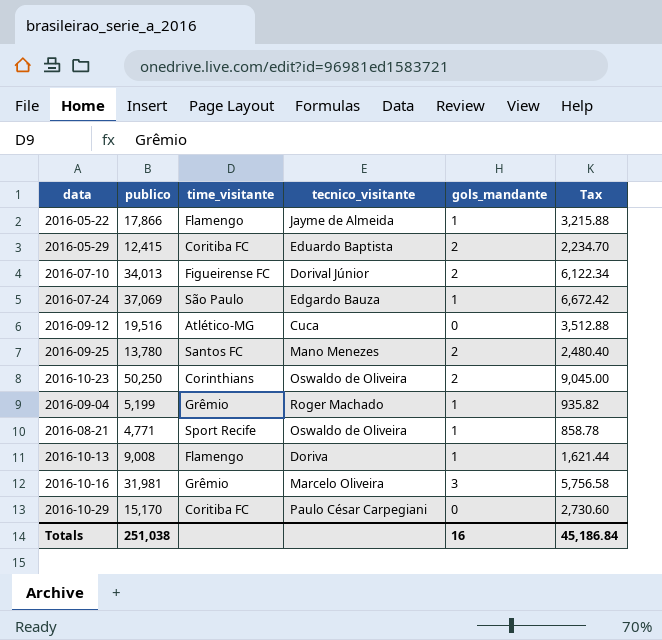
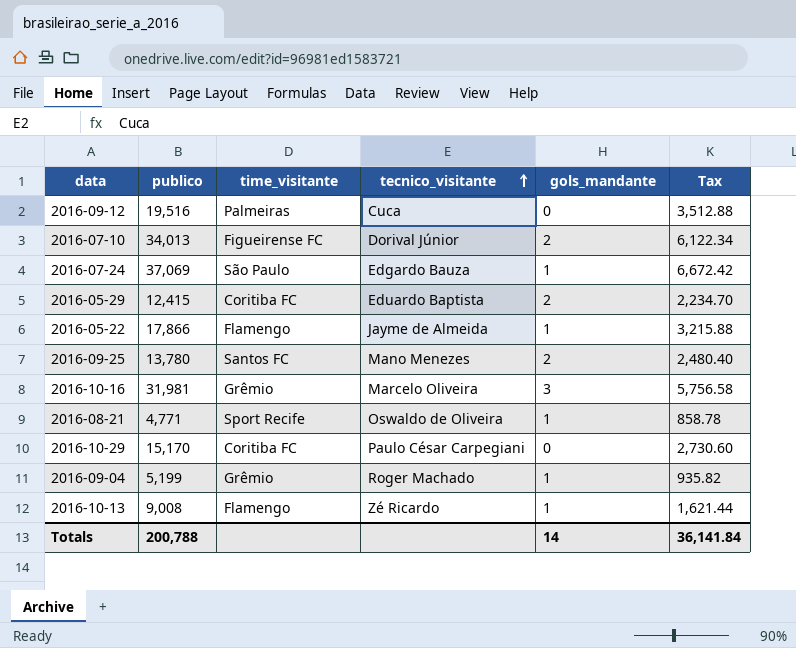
row order: none -> tecnico_visitante ascending
row 2016-10-23: 50,250 | Corinthians | Oswaldo de Oliveira | 2 | 9,045.00 -> none
2016-09-12 | time_visitante: Atlético-MG -> Palmeiras
2016-10-13 | tecnico_visitante: Doriva -> Zé Ricardo
Totals | publico: 251,038 -> 200,788
Totals | gols_mandante: 16 -> 14
Totals | Tax: 45,186.84 -> 36,141.84

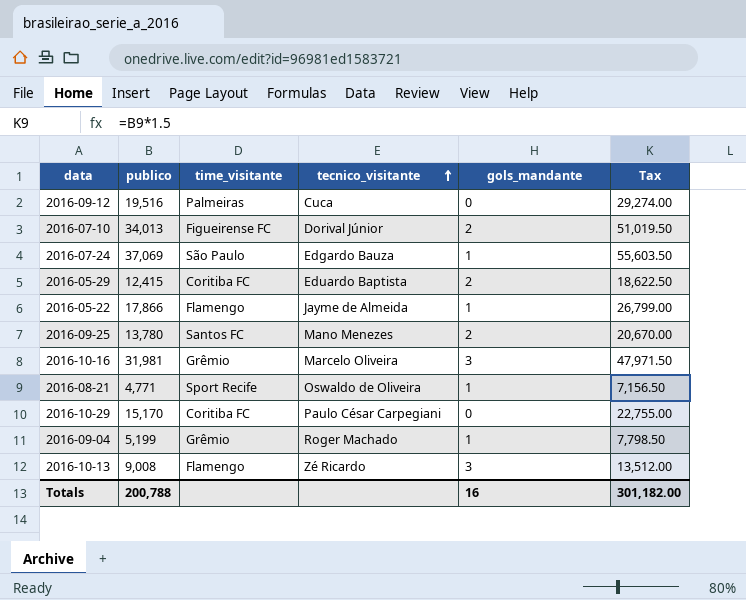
column Tax | formula: [publico] * 0.18 -> [publico] * 1.5
2016-10-13 | gols_mandante: 1 -> 3
Totals | gols_mandante: 14 -> 16
Totals | Tax: 36,141.84 -> 301,182.00

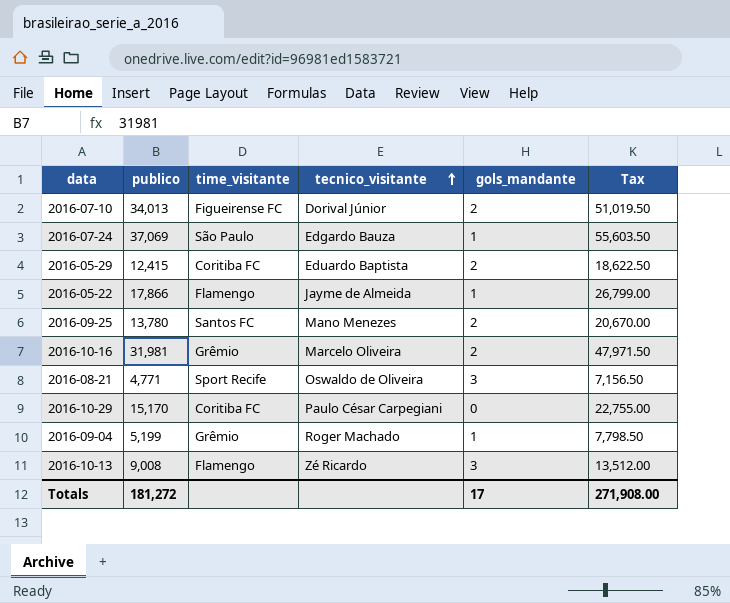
row 2016-09-12: 19,516 | Palmeiras | Cuca | 0 | 29,274.00 -> none
2016-10-16 | gols_mandante: 3 -> 2
2016-08-21 | gols_mandante: 1 -> 3
Totals | publico: 200,788 -> 181,272
Totals | gols_mandante: 16 -> 17
Totals | Tax: 301,182.00 -> 271,908.00

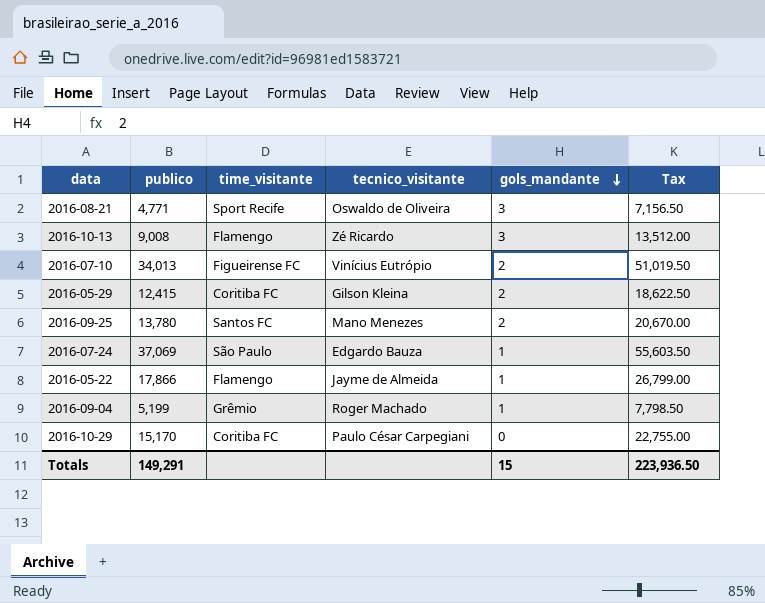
row order: tecnico_visitante ascending -> gols_mandante descending
row 2016-10-16: 31,981 | Grêmio | Marcelo Oliveira | 2 | 47,971.50 -> none
2016-07-10 | tecnico_visitante: Dorival Júnior -> Vinícius Eutrópio
2016-05-29 | tecnico_visitante: Eduardo Baptista -> Gilson Kleina
Totals | publico: 181,272 -> 149,291
Totals | gols_mandante: 17 -> 15
Totals | Tax: 271,908.00 -> 223,936.50

